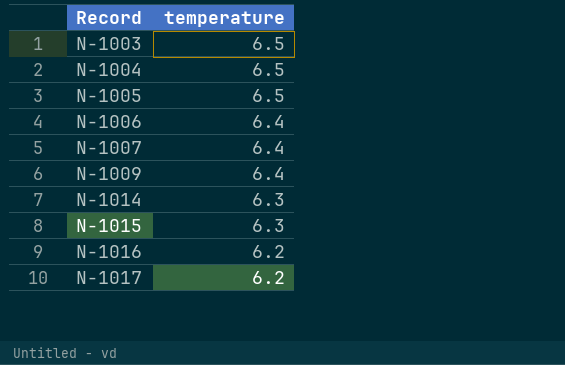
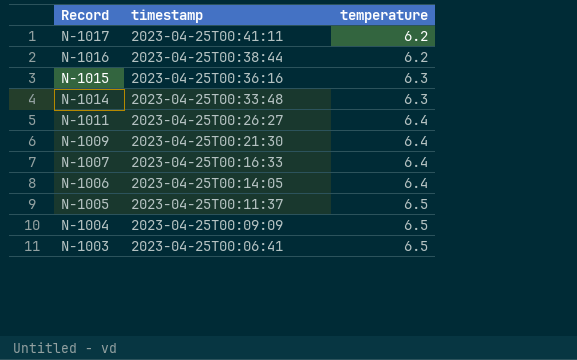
row order: Record ascending -> Record descending
column timestamp | position: none -> 2
row N-1011: none -> 2023-04-25T00:26:27 | 6.4

